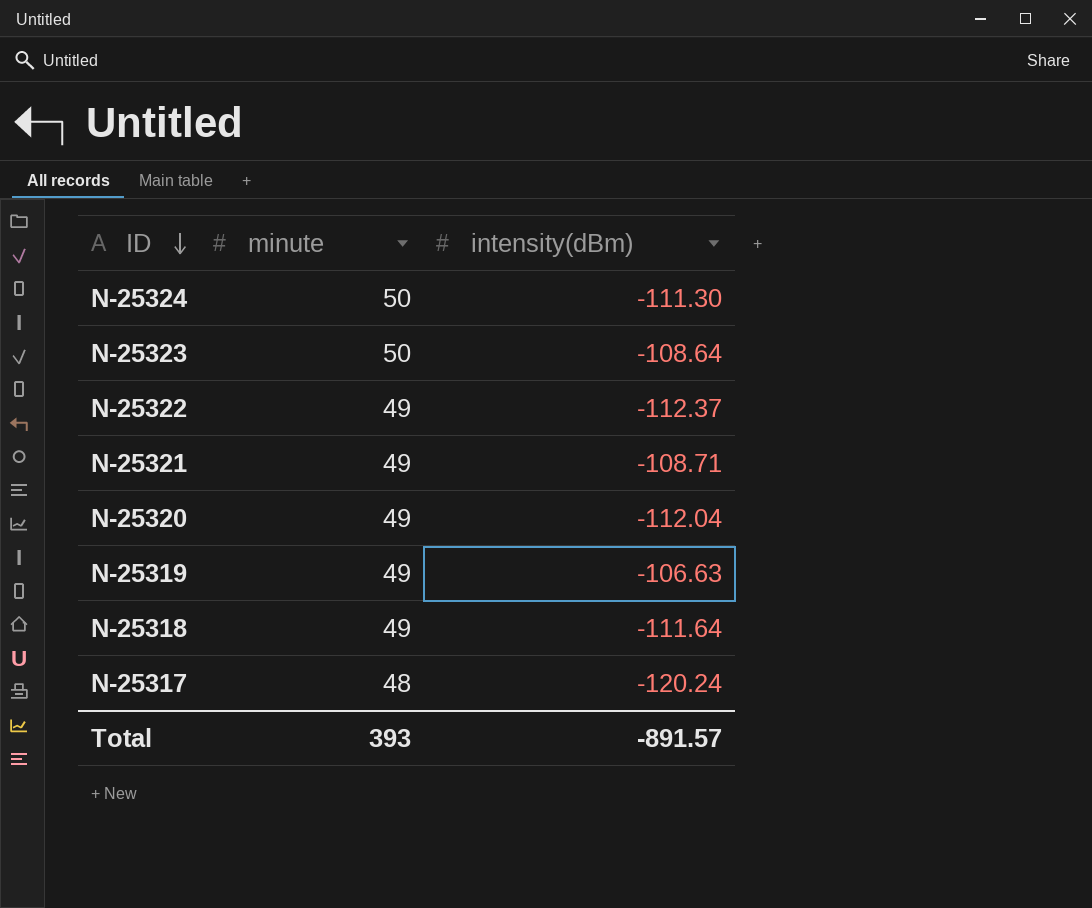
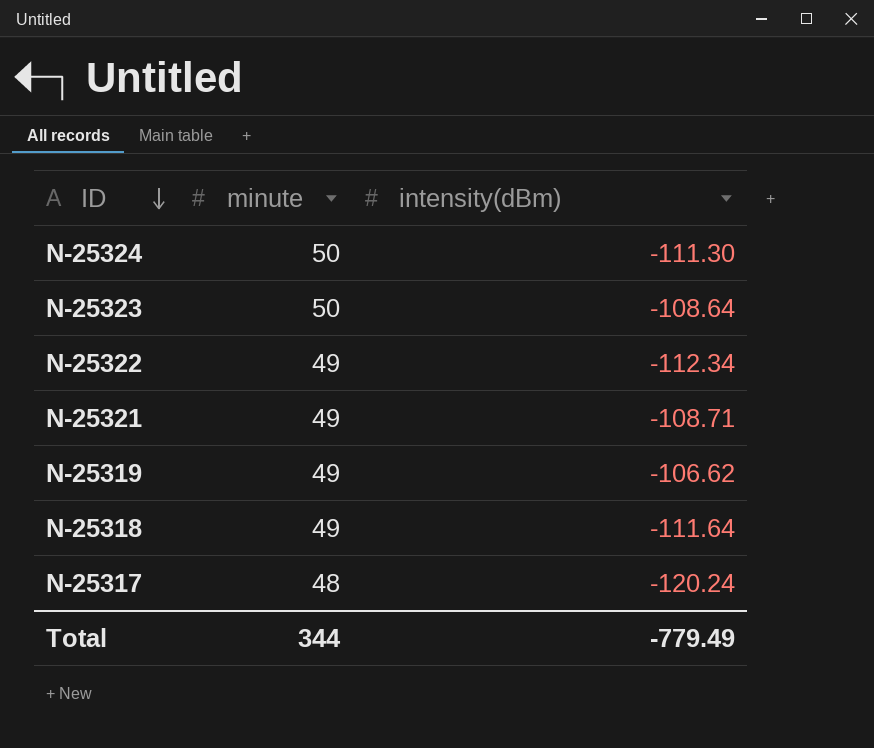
row N-25320: 49 | -112.04 -> none
N-25322 | intensity(dBm): -112.37 -> -112.34
N-25319 | intensity(dBm): -106.63 -> -106.62
Total | minute: 393 -> 344
Total | intensity(dBm): -891.57 -> -779.49

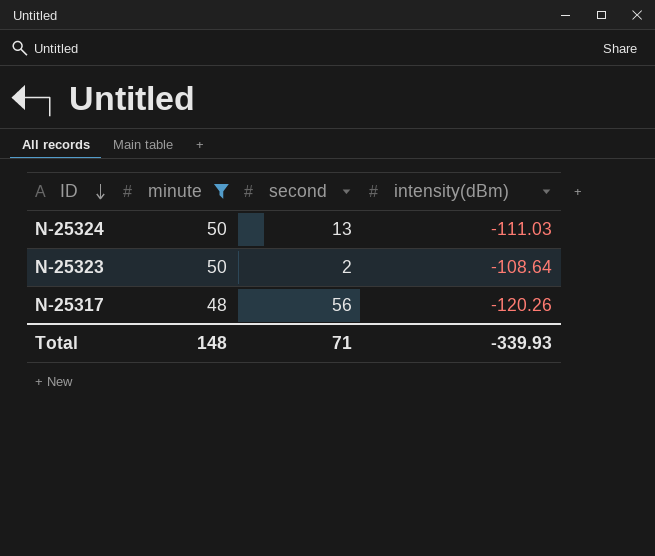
filter: none -> minute != 49
column second | position: none -> 3
N-25324 | intensity(dBm): -111.30 -> -111.03
N-25317 | intensity(dBm): -120.24 -> -120.26
Total | minute: 344 -> 148
Total | intensity(dBm): -779.49 -> -339.93

